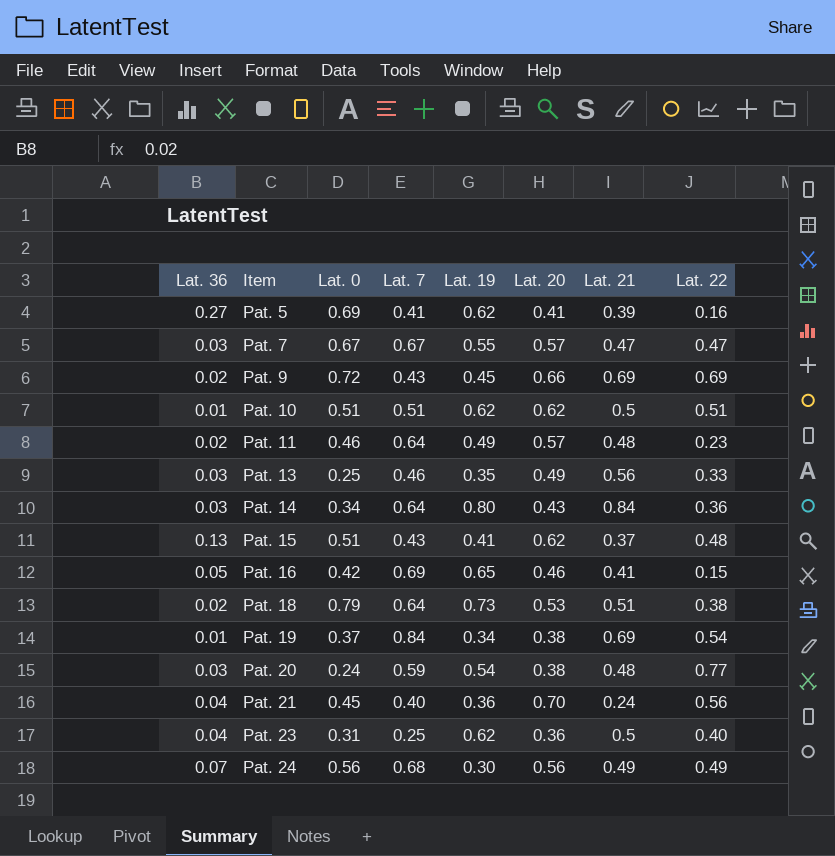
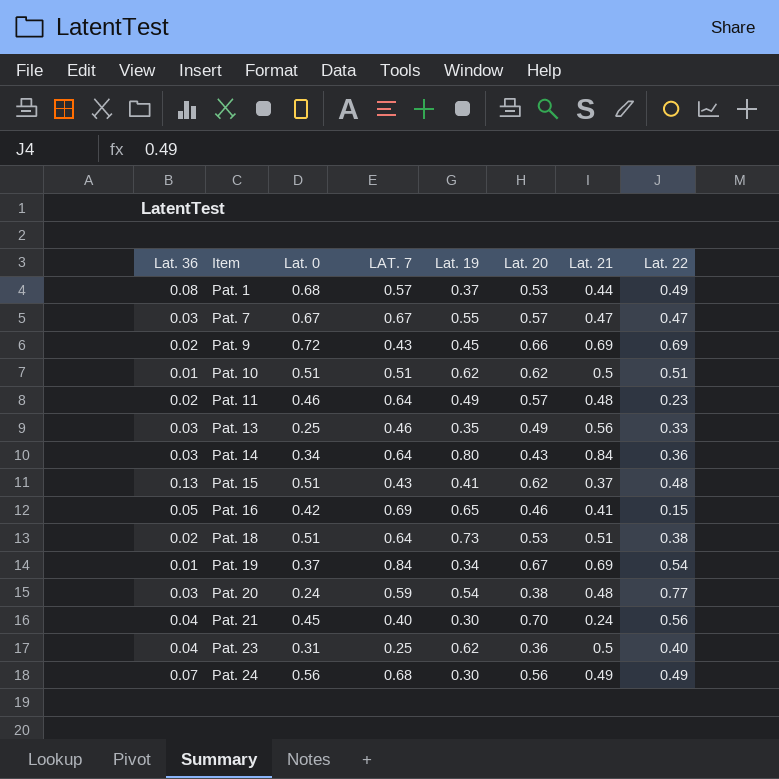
column name: Lat. 7 -> LAT. 7
row Pat. 5: 0.27 | 0.69 | 0.41 | 0.62 | 0.41 | 0.39 | 0.16 -> none
row Pat. 1: none -> 0.08 | 0.68 | 0.57 | 0.37 | 0.53 | 0.44 | 0.49
Pat. 18 | Lat. 0: 0.79 -> 0.51
Pat. 19 | Lat. 20: 0.38 -> 0.67
Pat. 21 | Lat. 19: 0.36 -> 0.30

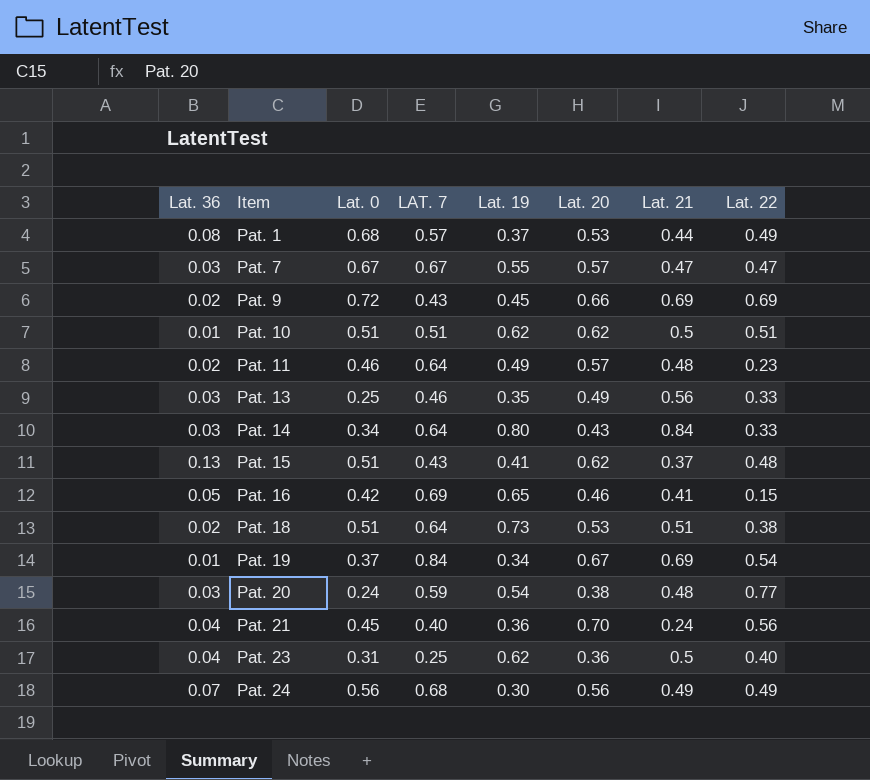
Pat. 14 | Lat. 22: 0.36 -> 0.33
Pat. 21 | Lat. 19: 0.30 -> 0.36

